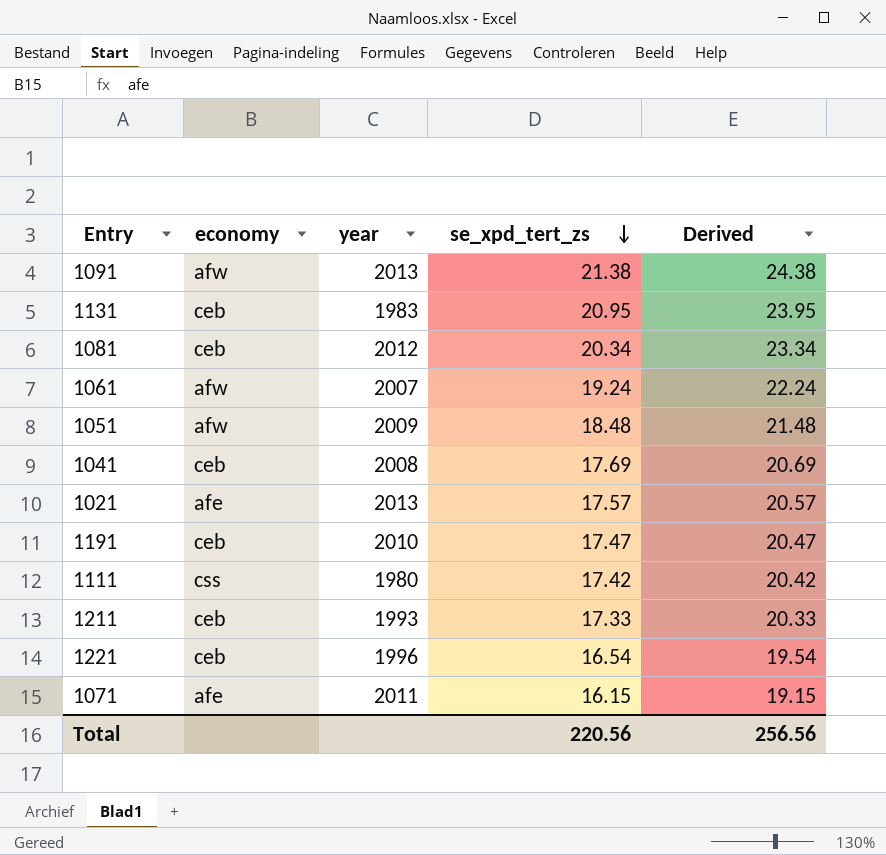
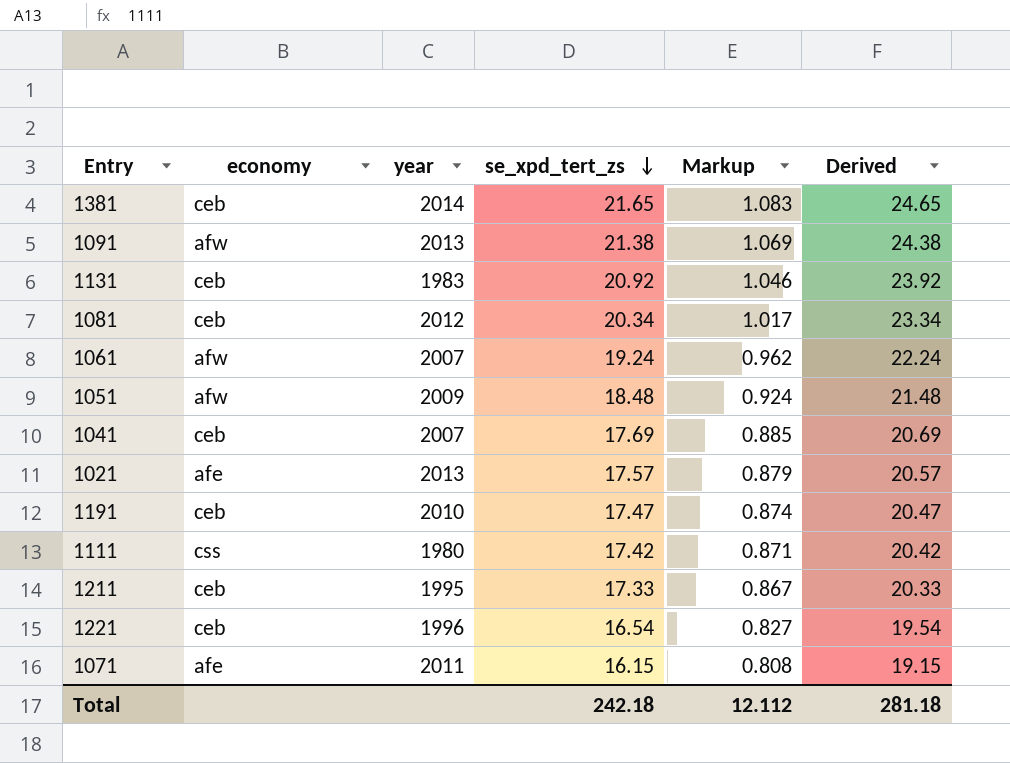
column Markup | formula: none -> [se_xpd_tert_zs] * 0.05
row 1381: none -> ceb | 2014 | 21.65 | 1.083 | 24.65
1131 | se_xpd_tert_zs: 20.95 -> 20.92
1131 | Derived: 23.95 -> 23.92
1041 | year: 2008 -> 2007
1211 | year: 1993 -> 1995
Total | se_xpd_tert_zs: 220.56 -> 242.18
Total | Derived: 256.56 -> 281.18

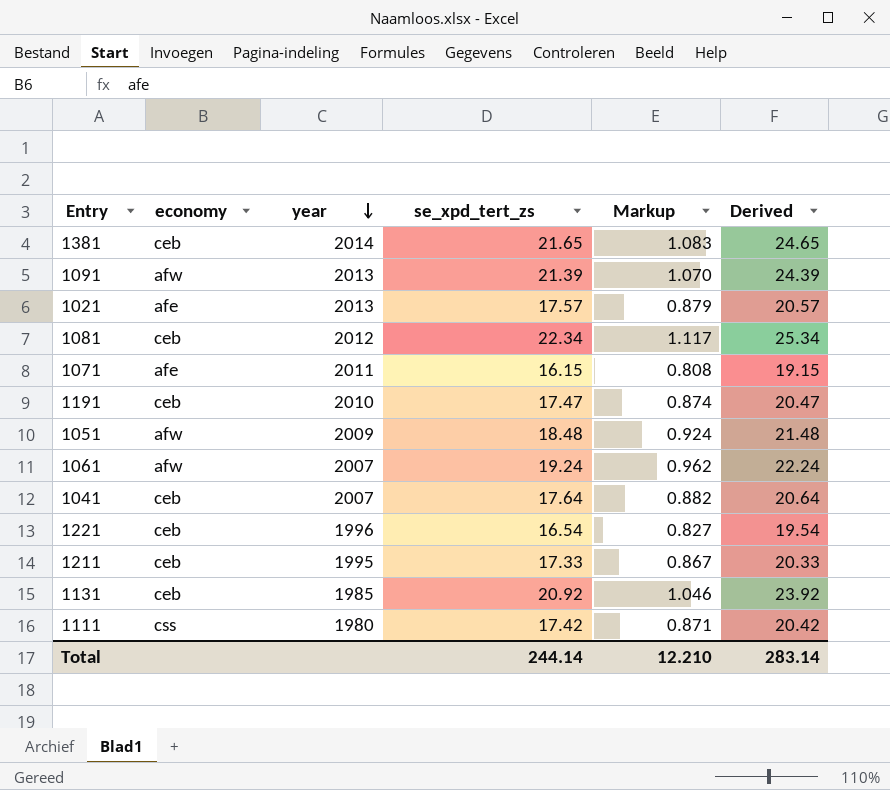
row order: se_xpd_tert_zs descending -> year descending
1091 | se_xpd_tert_zs: 21.38 -> 21.39
1091 | Markup: 1.069 -> 1.070
1091 | Derived: 24.38 -> 24.39
1081 | se_xpd_tert_zs: 20.34 -> 22.34
1081 | Markup: 1.017 -> 1.117
1081 | Derived: 23.34 -> 25.34
1041 | se_xpd_tert_zs: 17.69 -> 17.64
1041 | Markup: 0.885 -> 0.882
1041 | Derived: 20.69 -> 20.64
1131 | year: 1983 -> 1985
Total | se_xpd_tert_zs: 242.18 -> 244.14
Total | Markup: 12.112 -> 12.210
Total | Derived: 281.18 -> 283.14

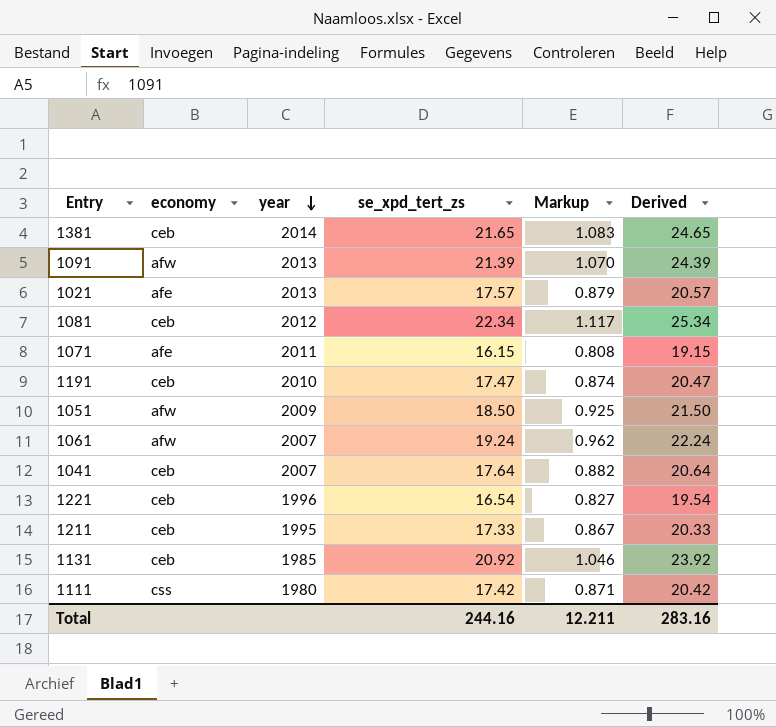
1051 | se_xpd_tert_zs: 18.48 -> 18.50
1051 | Markup: 0.924 -> 0.925
1051 | Derived: 21.48 -> 21.50
Total | se_xpd_tert_zs: 244.14 -> 244.16
Total | Markup: 12.210 -> 12.211
Total | Derived: 283.14 -> 283.16

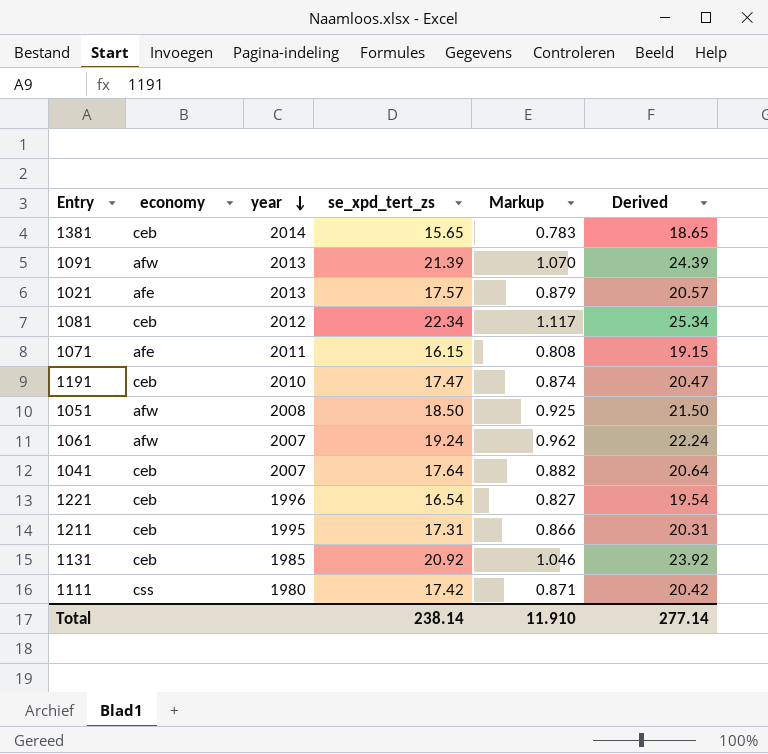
1381 | se_xpd_tert_zs: 21.65 -> 15.65
1381 | Markup: 1.083 -> 0.783
1381 | Derived: 24.65 -> 18.65
1051 | year: 2009 -> 2008
1211 | se_xpd_tert_zs: 17.33 -> 17.31
1211 | Markup: 0.867 -> 0.866
1211 | Derived: 20.33 -> 20.31
Total | se_xpd_tert_zs: 244.16 -> 238.14
Total | Markup: 12.211 -> 11.910
Total | Derived: 283.16 -> 277.14

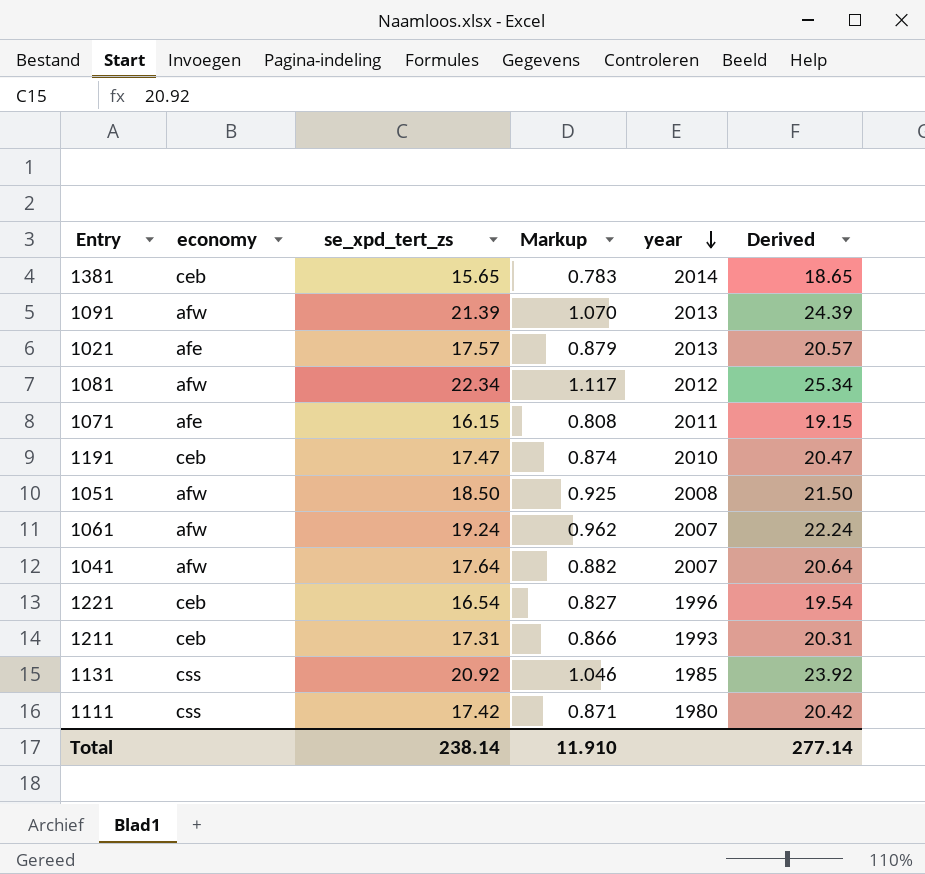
column year | position: 3 -> 5
1081 | economy: ceb -> afw
1041 | economy: ceb -> afw
1211 | year: 1995 -> 1993
1131 | economy: ceb -> css

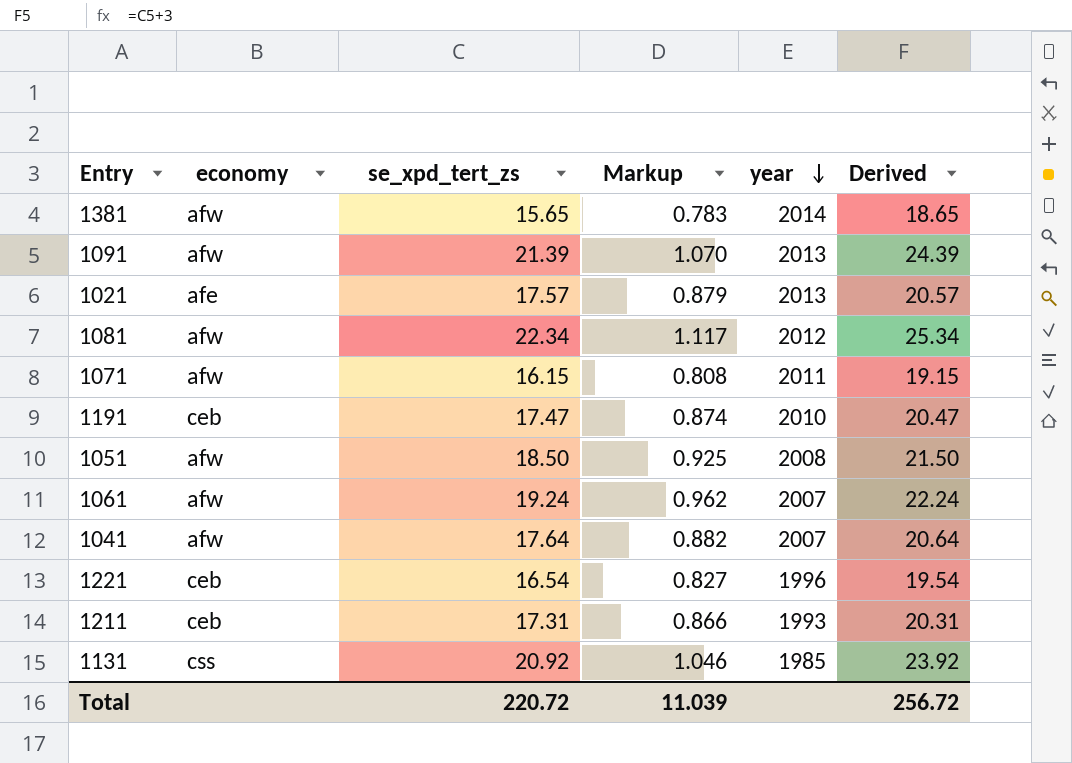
row 1111: css | 17.42 | 0.871 | 1980 | 20.42 -> none
1381 | economy: ceb -> afw
1071 | economy: afe -> afw
Total | se_xpd_tert_zs: 238.14 -> 220.72
Total | Markup: 11.910 -> 11.039
Total | Derived: 277.14 -> 256.72

